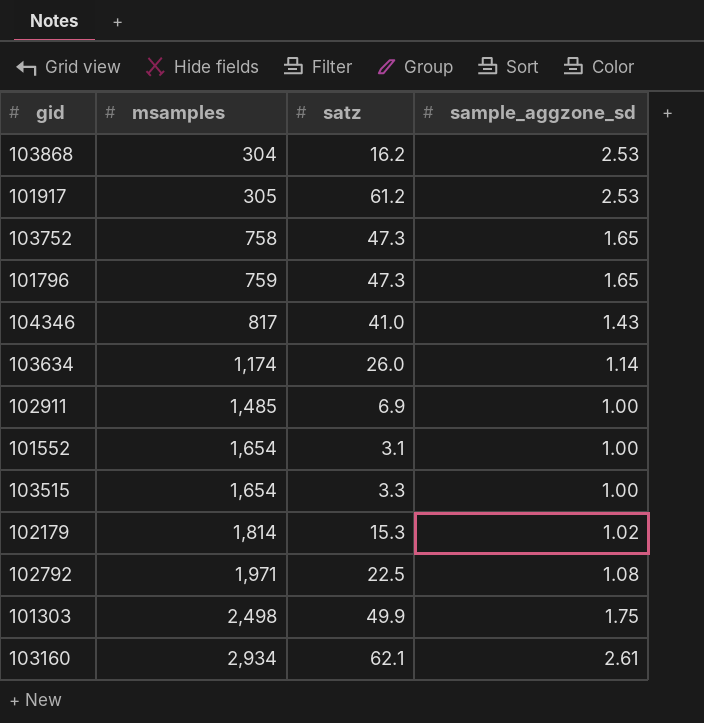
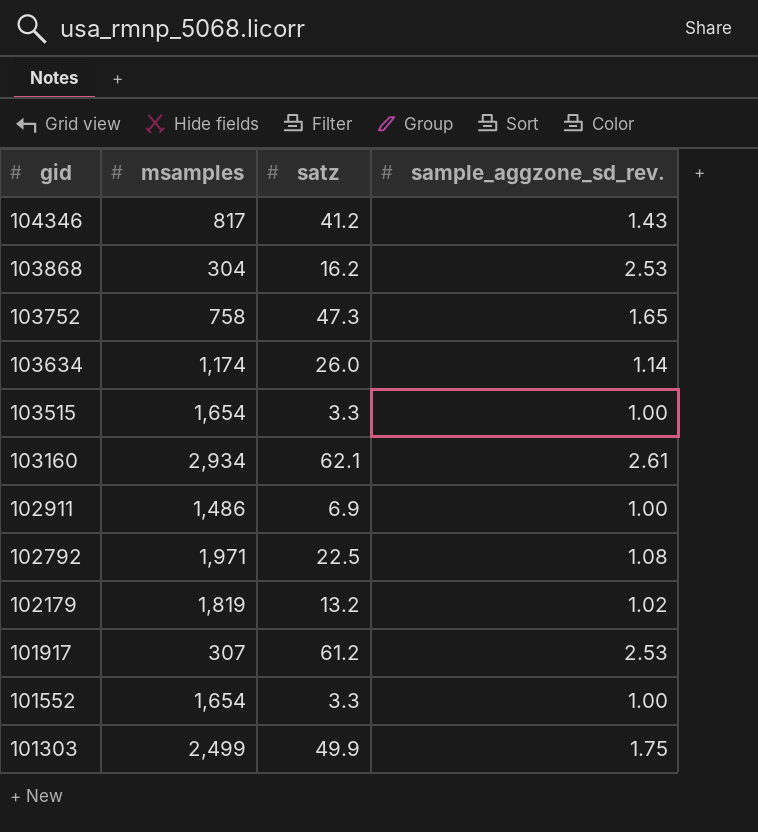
row order: msamples ascending -> gid descending
column name: sample_aggzone_sd -> sample_aggzone_sd_rev.
row 101796: 759 | 47.3 | 1.65 -> none
104346 | satz: 41.0 -> 41.2
102911 | msamples: 1,485 -> 1,486
102179 | msamples: 1,814 -> 1,819
102179 | satz: 15.3 -> 13.2
101917 | msamples: 305 -> 307
101552 | satz: 3.1 -> 3.3
101303 | msamples: 2,498 -> 2,499

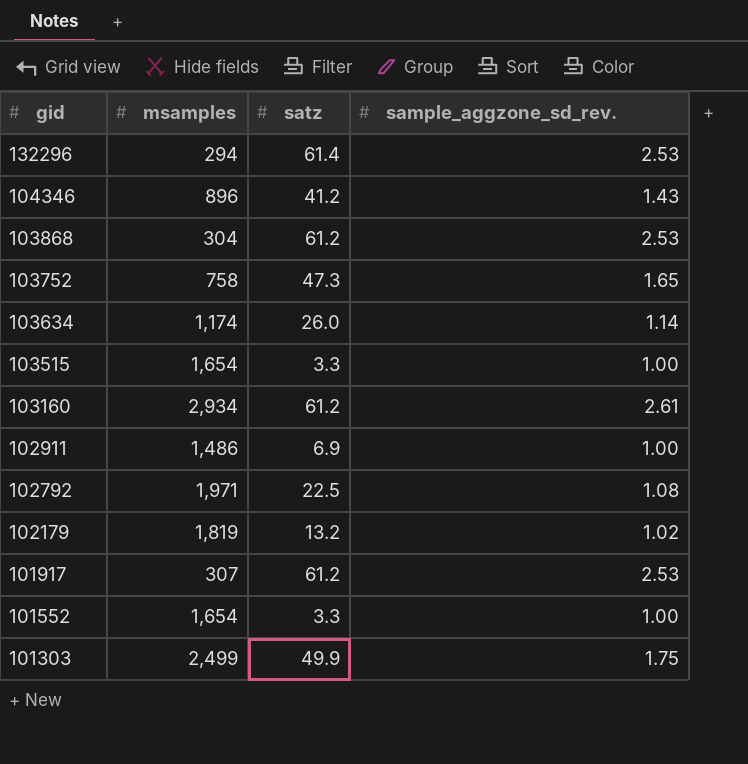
row 132296: none -> 294 | 61.4 | 2.53
104346 | msamples: 817 -> 896
103868 | satz: 16.2 -> 61.2
103160 | satz: 62.1 -> 61.2

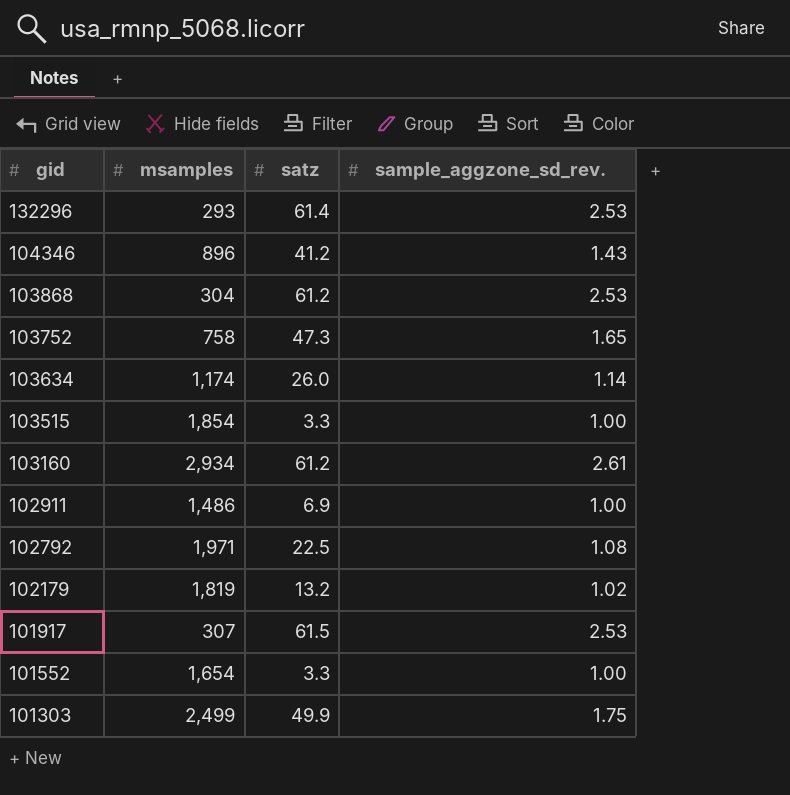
132296 | msamples: 294 -> 293
103515 | msamples: 1,654 -> 1,854
101917 | satz: 61.2 -> 61.5

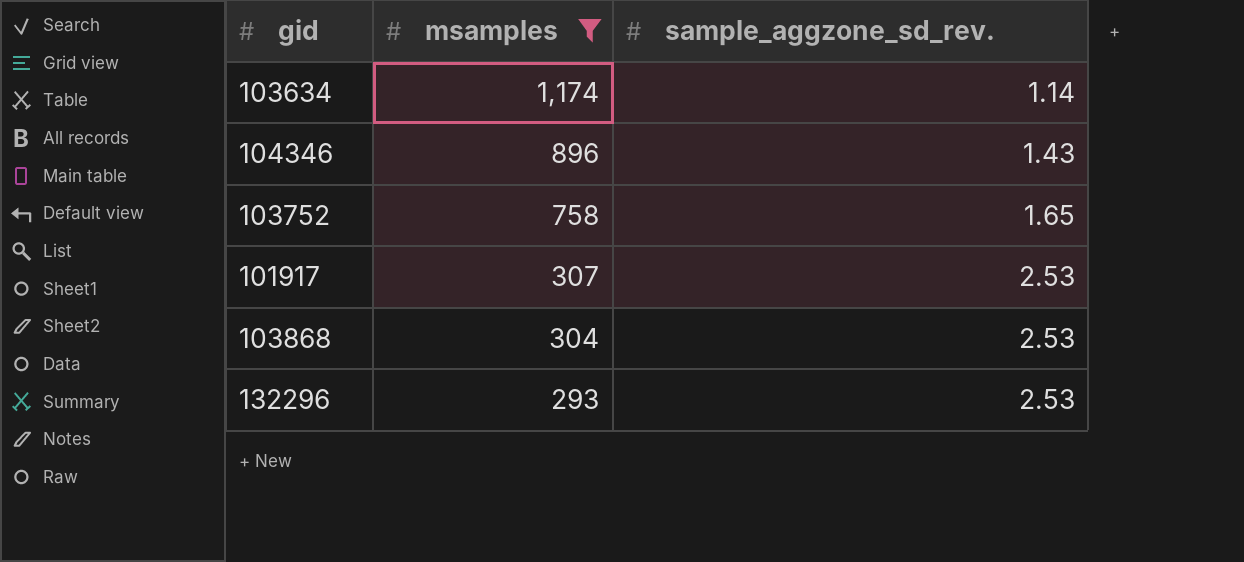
filter: none -> msamples <= 1,174
row order: gid descending -> msamples descending
column satz | position: 3 -> none

